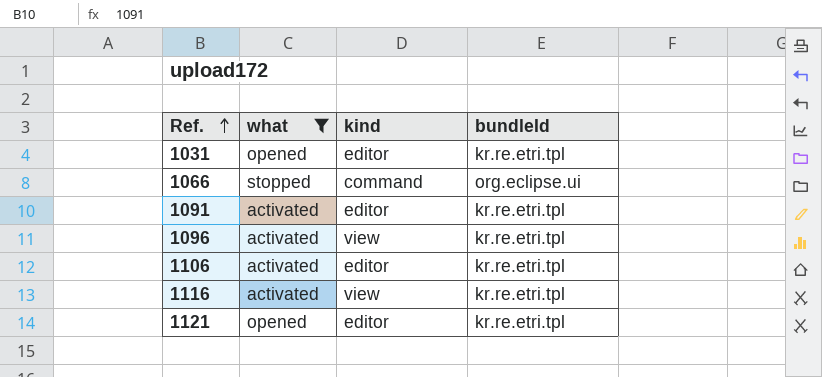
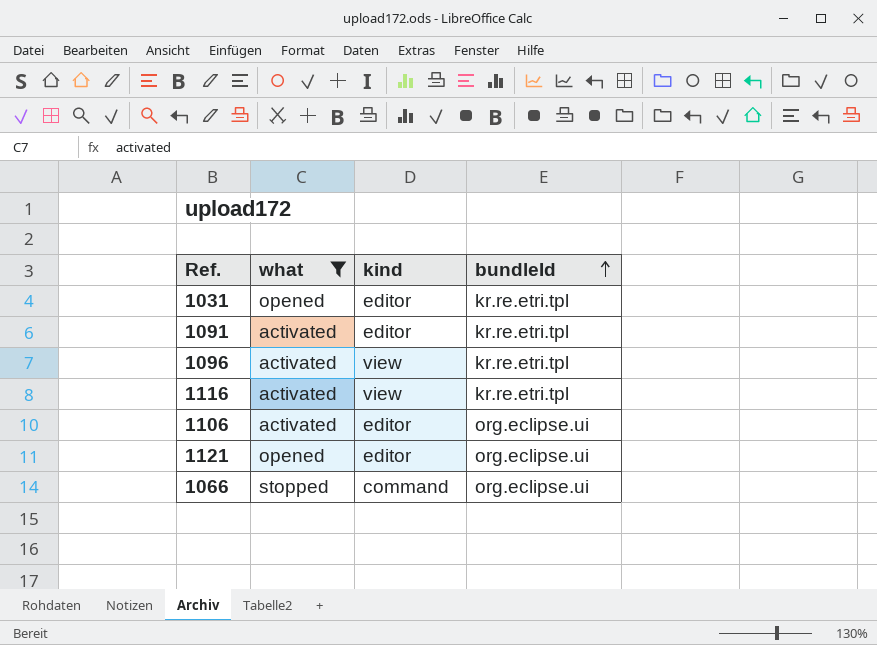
row order: Ref. ascending -> bundleId ascending
1106 | bundleId: kr.re.etri.tpl -> org.eclipse.ui
1121 | bundleId: kr.re.etri.tpl -> org.eclipse.ui

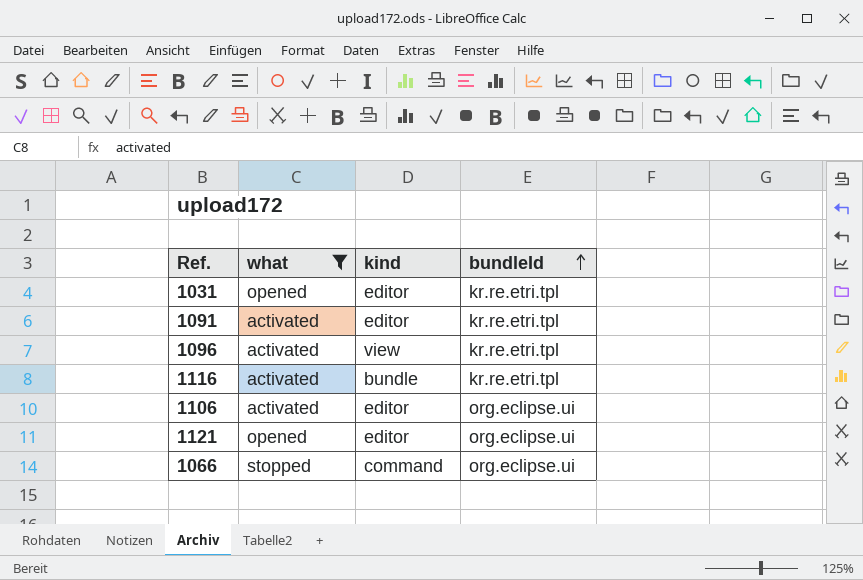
1116 | kind: view -> bundle

